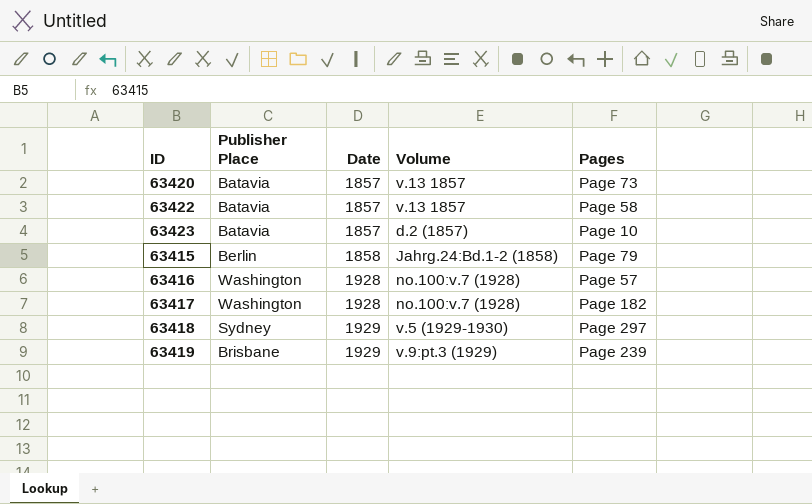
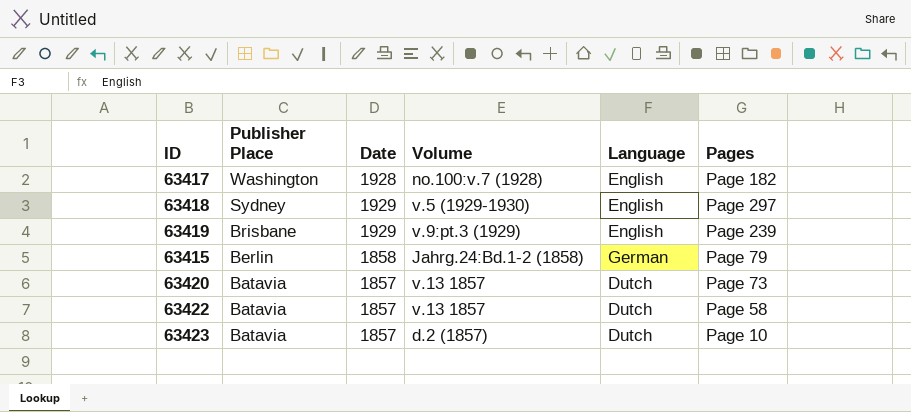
row order: Date ascending -> Publisher Place descending
column Language | position: none -> 5
row 63416: Washington | 1928 | no.100:v.7 (1928) | Page 57 -> none

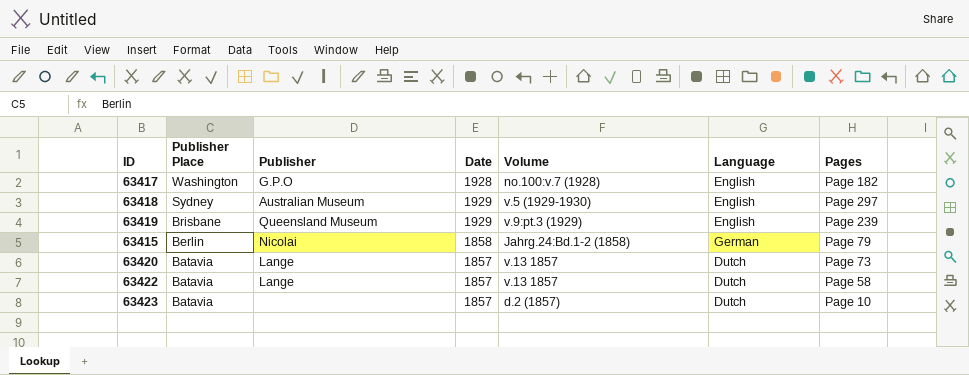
column Publisher | position: none -> 3

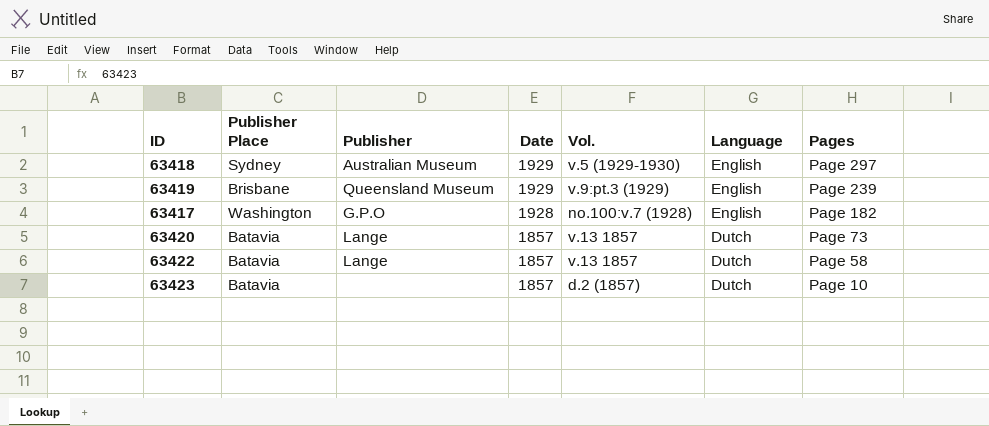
row order: Publisher Place descending -> Date descending
column name: Volume -> Vol.
row 63415: Berlin | Nicolai | 1858 | Jahrg.24:Bd.1-2 (1858) | German | Page 79 -> none

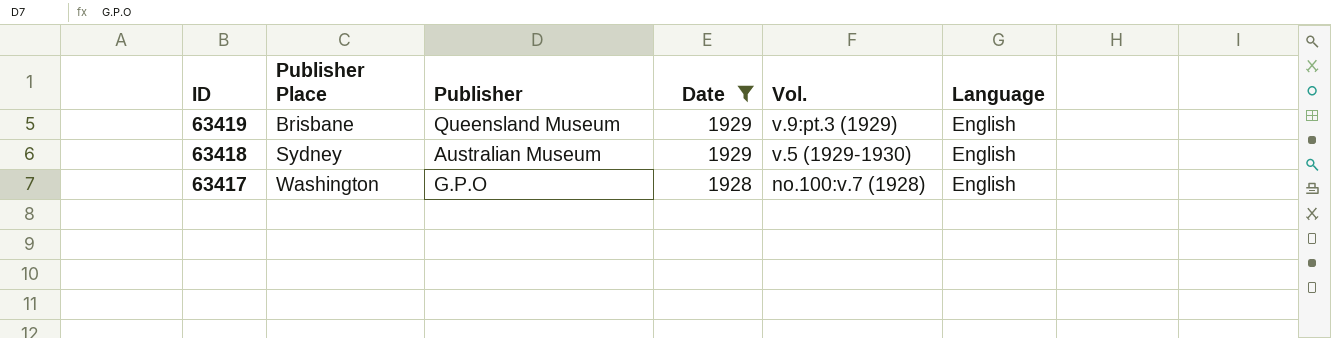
filter: none -> Date != 1857
row order: Date descending -> ID descending
column Pages | position: 7 -> none

